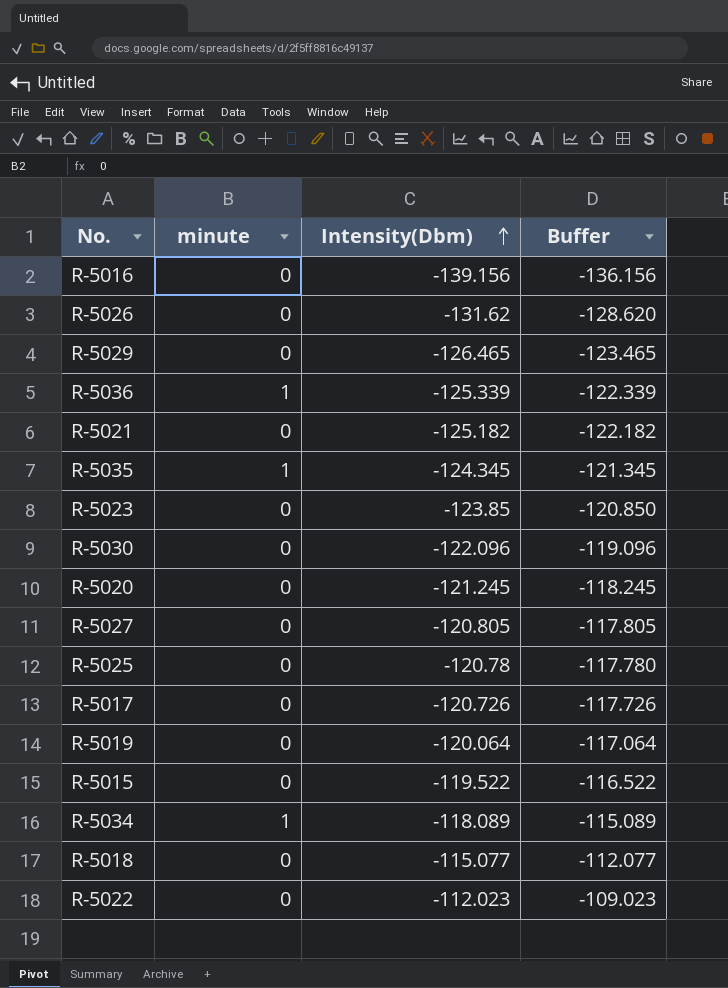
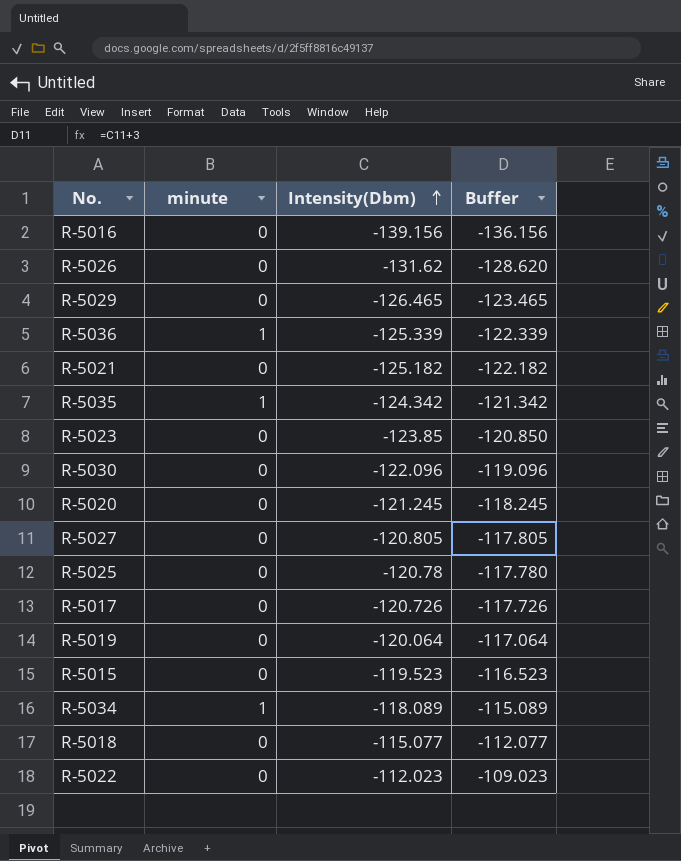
R-5035 | Intensity(Dbm): -124.345 -> -124.342
R-5035 | Buffer: -121.345 -> -121.342
R-5015 | Intensity(Dbm): -119.522 -> -119.523
R-5015 | Buffer: -116.522 -> -116.523

